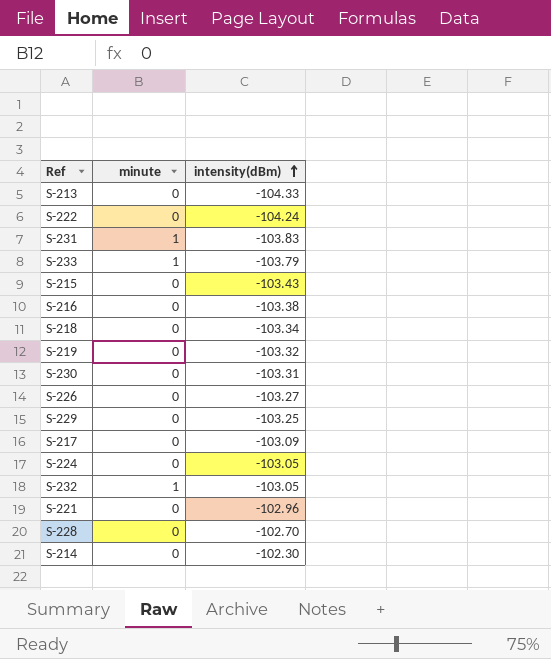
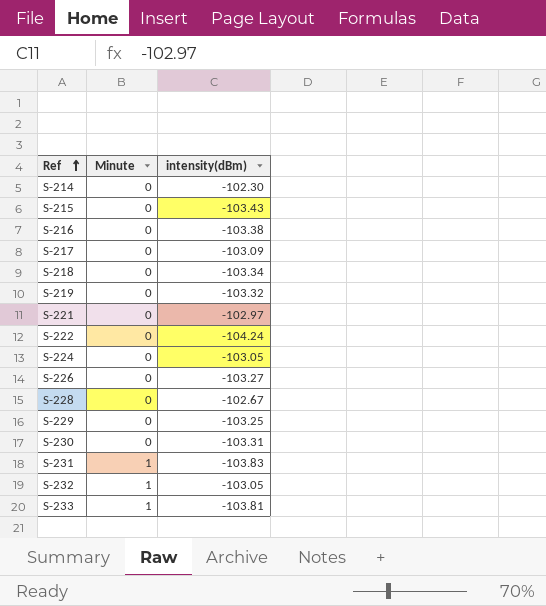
row order: intensity(dBm) ascending -> Ref ascending
column name: minute -> Minute
row S-213: 0 | -104.33 -> none
S-221 | intensity(dBm): -102.96 -> -102.97
S-228 | intensity(dBm): -102.70 -> -102.67
S-233 | intensity(dBm): -103.79 -> -103.81

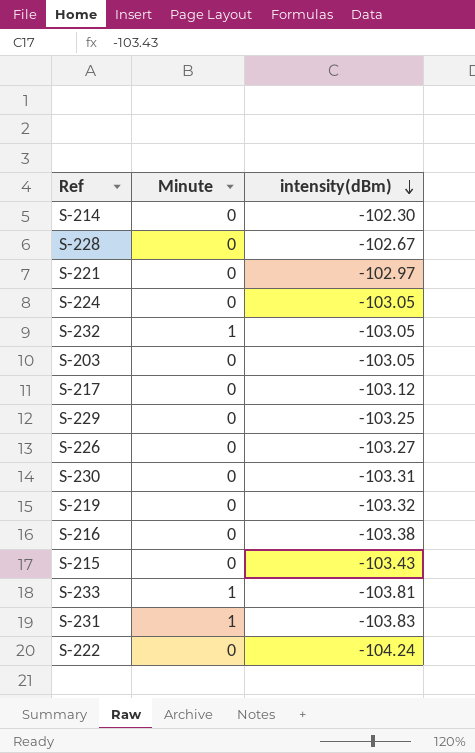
row order: Ref ascending -> intensity(dBm) descending
row S-218: 0 | -103.34 -> none
row S-203: none -> 0 | -103.05
S-217 | intensity(dBm): -103.09 -> -103.12

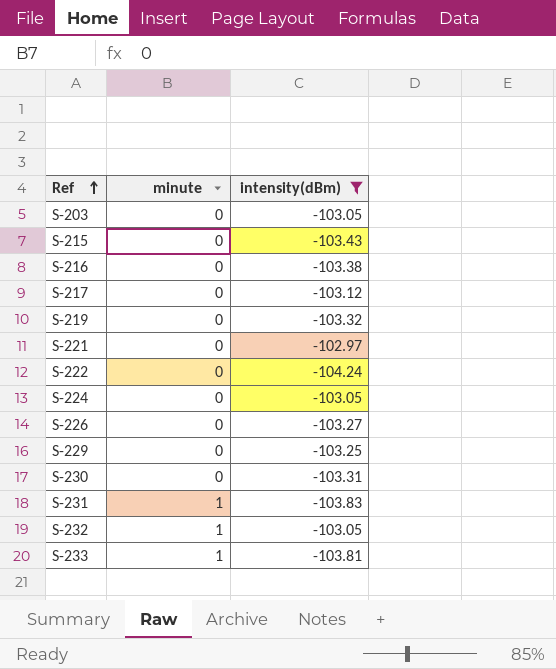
filter: none -> intensity(dBm) <= -102.97
row order: intensity(dBm) descending -> Ref ascending
column name: Minute -> minute

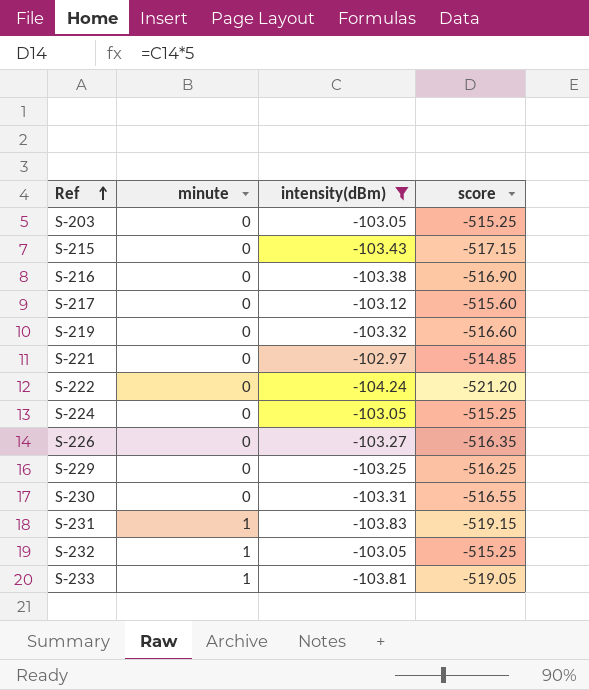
column score | formula: none -> [intensity(dBm)] * 5

